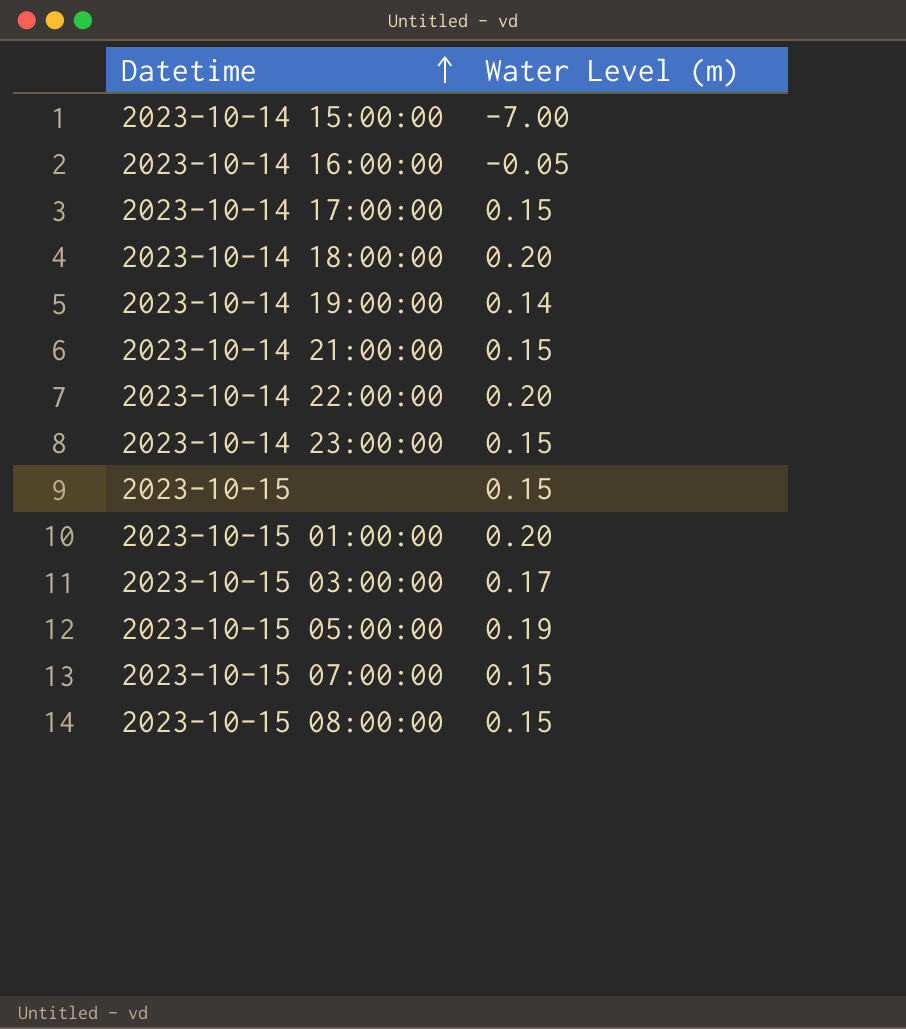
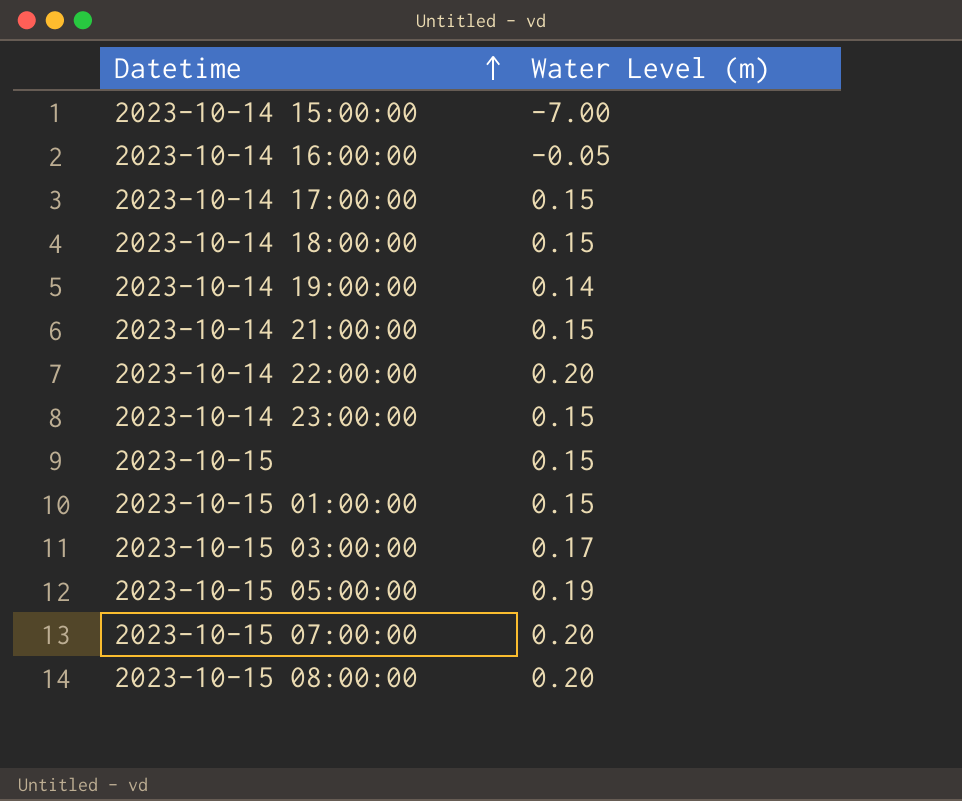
2023-10-14 18:00:00 | Water Level (m): 0.20 -> 0.15
2023-10-15 01:00:00 | Water Level (m): 0.20 -> 0.15
2023-10-15 07:00:00 | Water Level (m): 0.15 -> 0.20
2023-10-15 08:00:00 | Water Level (m): 0.15 -> 0.20

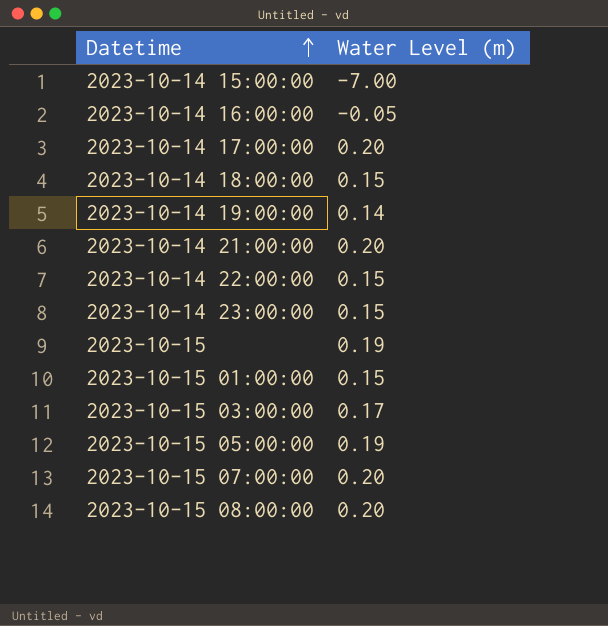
2023-10-14 17:00:00 | Water Level (m): 0.15 -> 0.20
2023-10-14 21:00:00 | Water Level (m): 0.15 -> 0.20
2023-10-14 22:00:00 | Water Level (m): 0.20 -> 0.15
2023-10-15 | Water Level (m): 0.15 -> 0.19

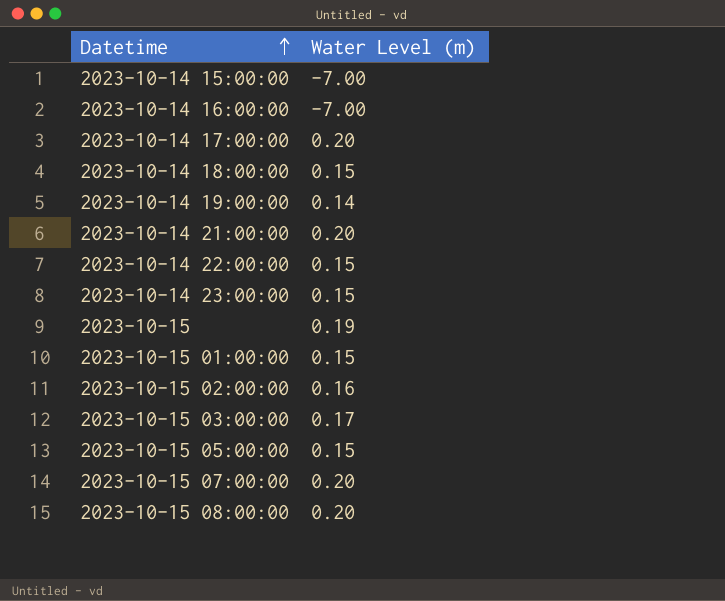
2023-10-14 16:00:00 | Water Level (m): -0.05 -> -7.00
row 2023-10-15 02:00:00: none -> 0.16
2023-10-15 05:00:00 | Water Level (m): 0.19 -> 0.15

